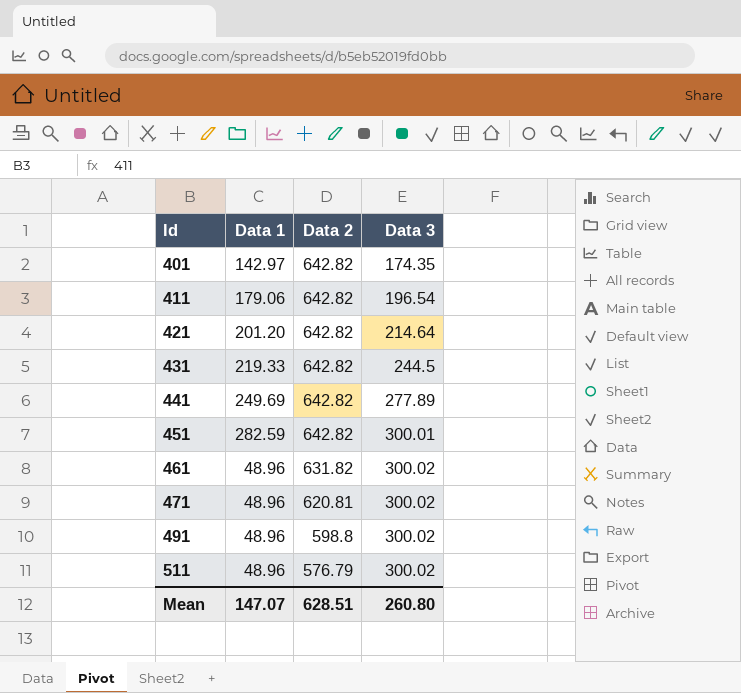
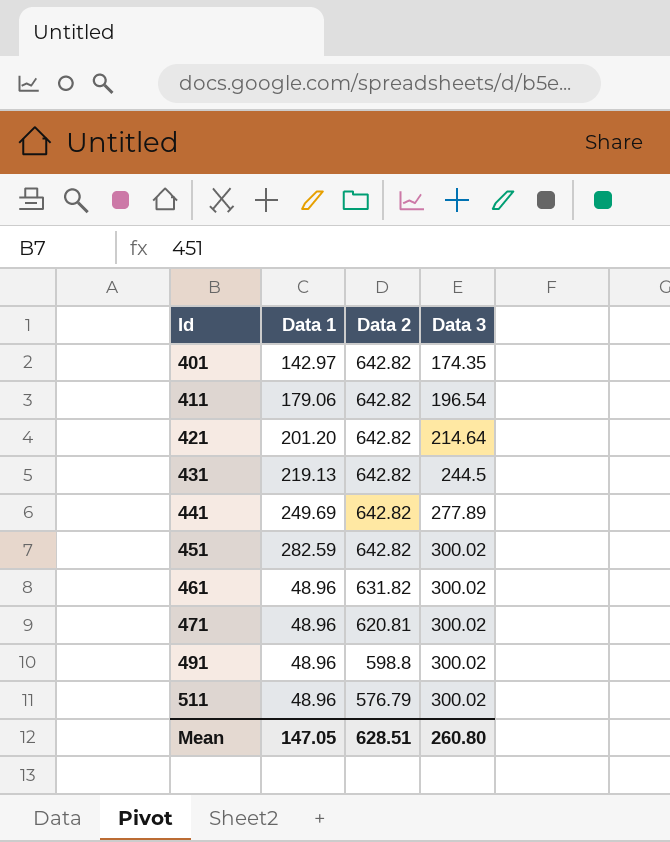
431 | Data 1: 219.33 -> 219.13
451 | Data 3: 300.01 -> 300.02
Mean | Data 1: 147.07 -> 147.05

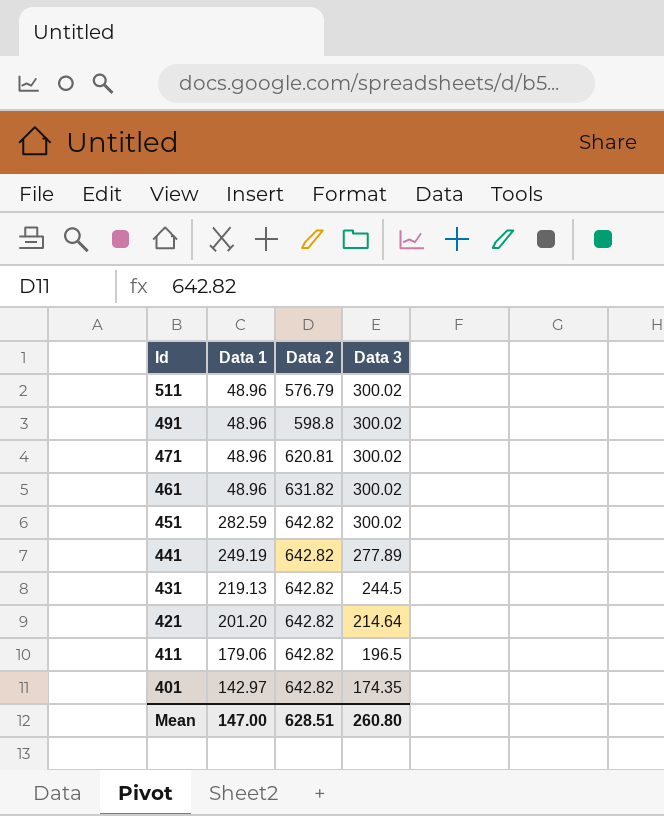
row order: Id ascending -> Id descending
441 | Data 1: 249.69 -> 249.19
411 | Data 3: 196.54 -> 196.5
Mean | Data 1: 147.05 -> 147.00

